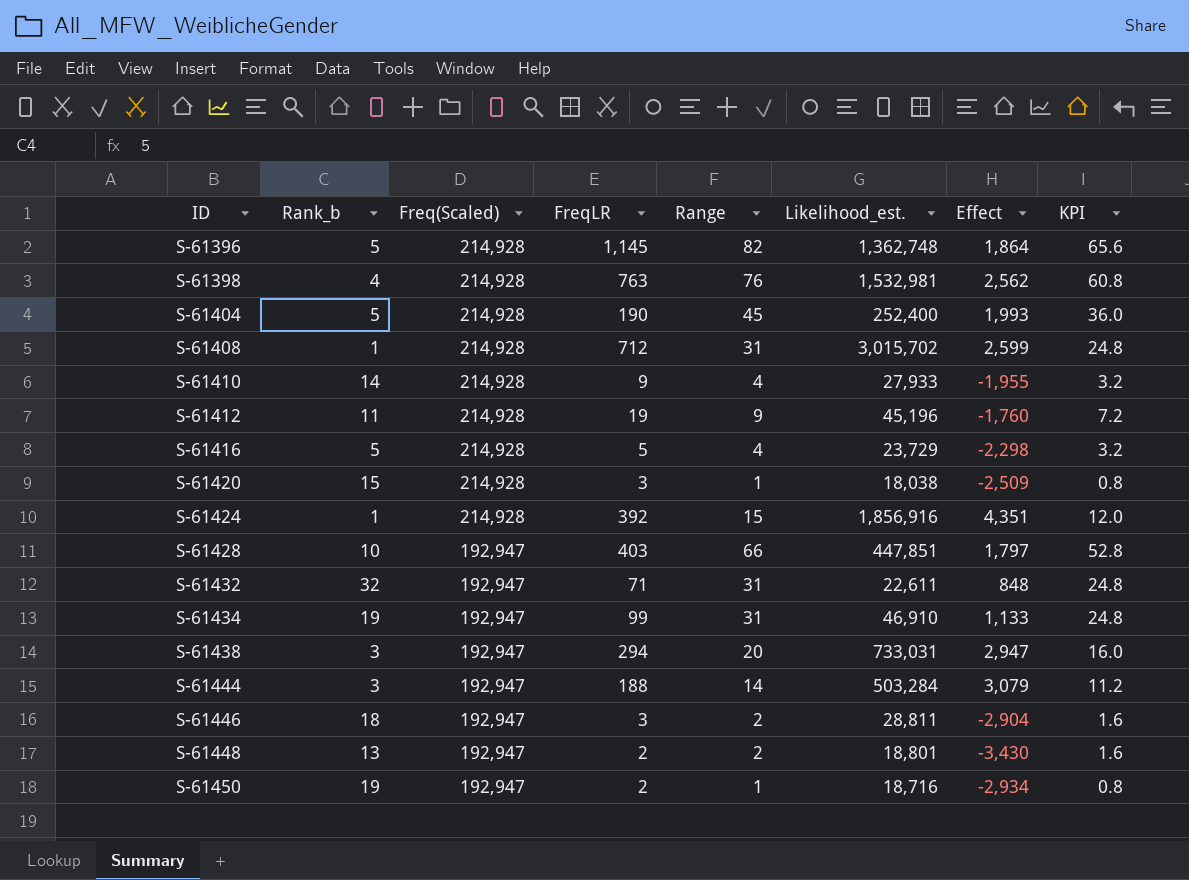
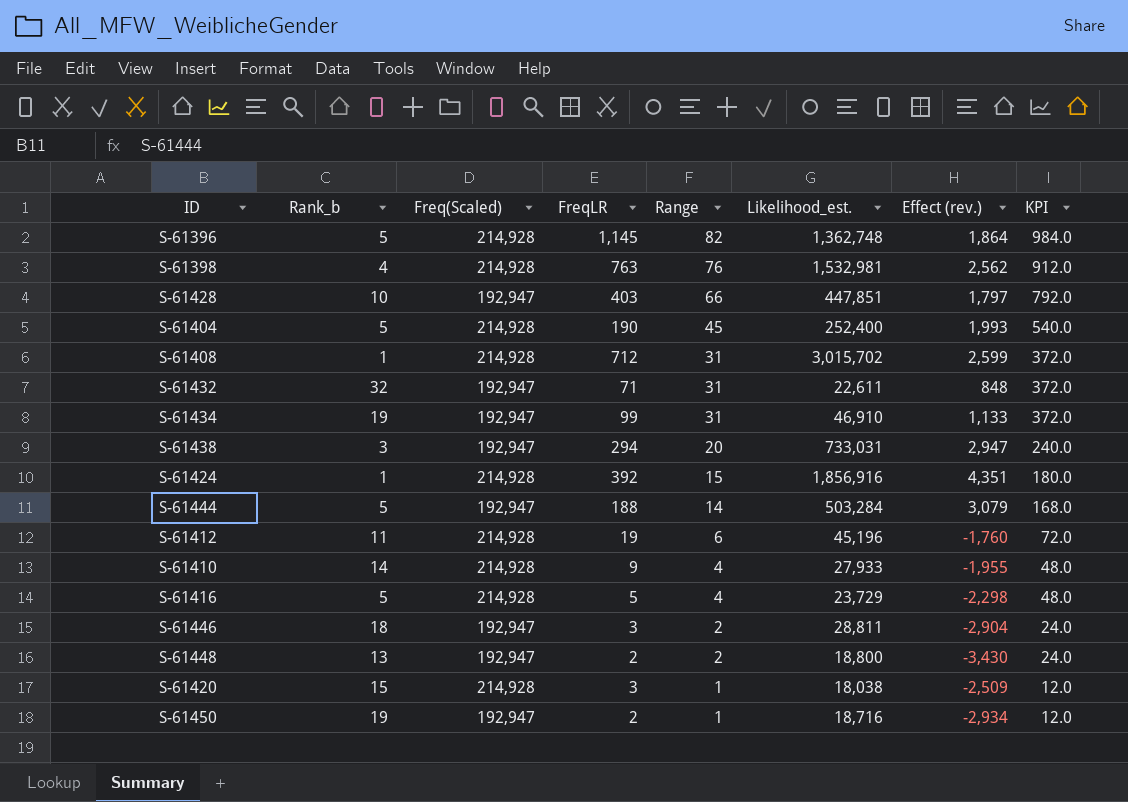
row order: ID ascending -> Range descending
column name: Effect -> Effect (rev.)
column KPI | formula: [Range] * 0.8 -> [Range] * 12
S-61444 | Rank_b: 3 -> 5
S-61412 | Range: 9 -> 6
S-61448 | Likelihood_est.: 18,801 -> 18,800

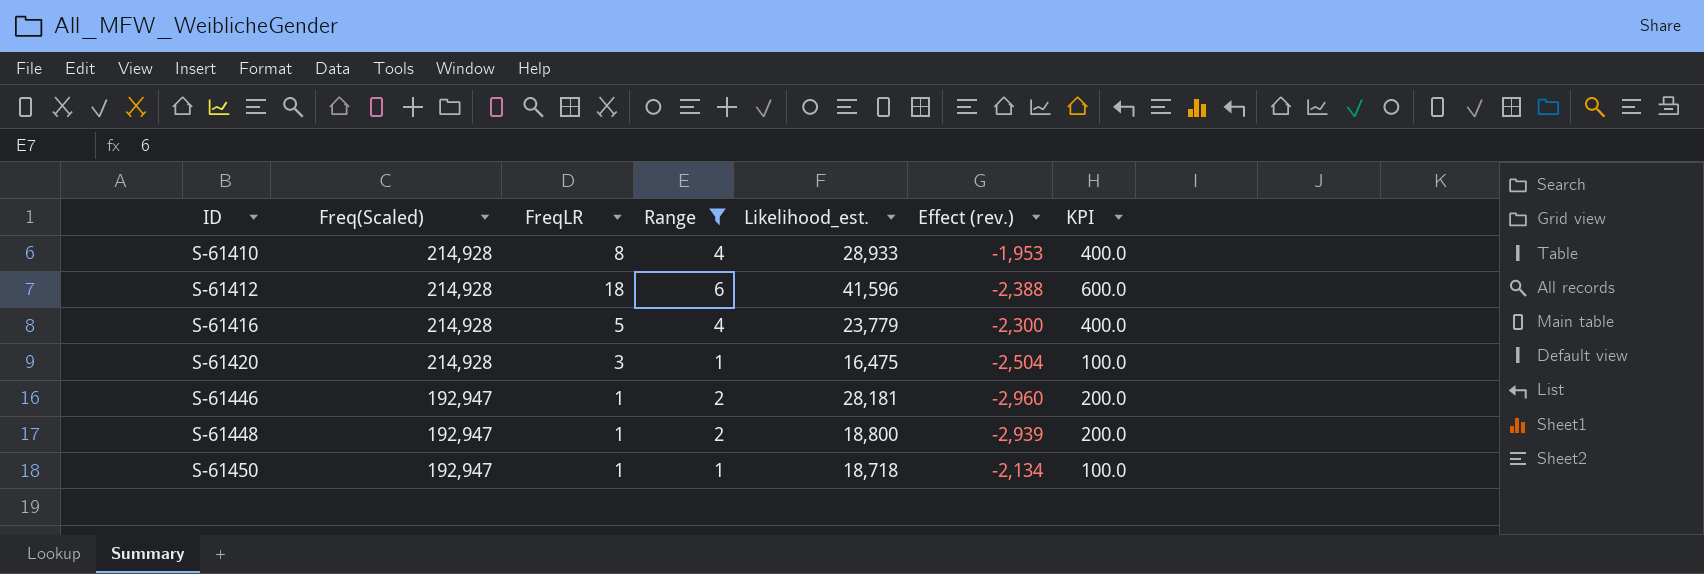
filter: none -> Range <= 6
row order: Range descending -> ID ascending
column Rank_b | position: 2 -> none
column KPI | formula: [Range] * 12 -> [Range] * 100
S-61410 | FreqLR: 9 -> 8
S-61410 | Likelihood_est.: 27,933 -> 28,933
S-61410 | Effect (rev.): -1,955 -> -1,953
S-61412 | FreqLR: 19 -> 18
S-61412 | Likelihood_est.: 45,196 -> 41,596
S-61412 | Effect (rev.): -1,760 -> -2,388
S-61416 | Likelihood_est.: 23,729 -> 23,779
S-61416 | Effect (rev.): -2,298 -> -2,300
S-61420 | Likelihood_est.: 18,038 -> 16,475
S-61420 | Effect (rev.): -2,509 -> -2,504
S-61446 | FreqLR: 3 -> 1
S-61446 | Likelihood_est.: 28,811 -> 28,181
S-61446 | Effect (rev.): -2,904 -> -2,960
S-61448 | FreqLR: 2 -> 1
S-61448 | Effect (rev.): -3,430 -> -2,939
S-61450 | FreqLR: 2 -> 1
S-61450 | Likelihood_est.: 18,716 -> 18,718
S-61450 | Effect (rev.): -2,934 -> -2,134

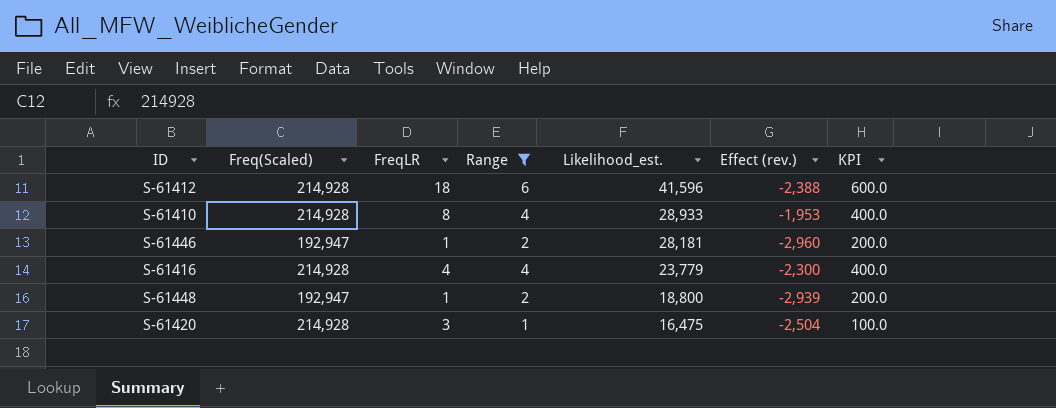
row order: ID ascending -> Likelihood_est. descending
row S-61450: 192,947 | 1 | 1 | 18,718 | -2,134 | 100.0 -> none
S-61416 | FreqLR: 5 -> 4

